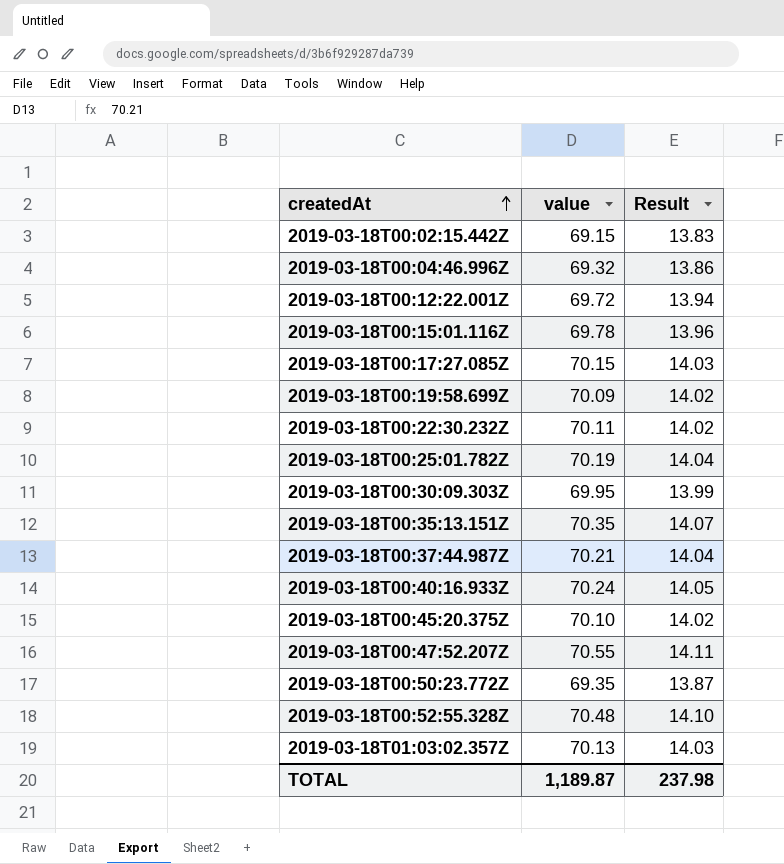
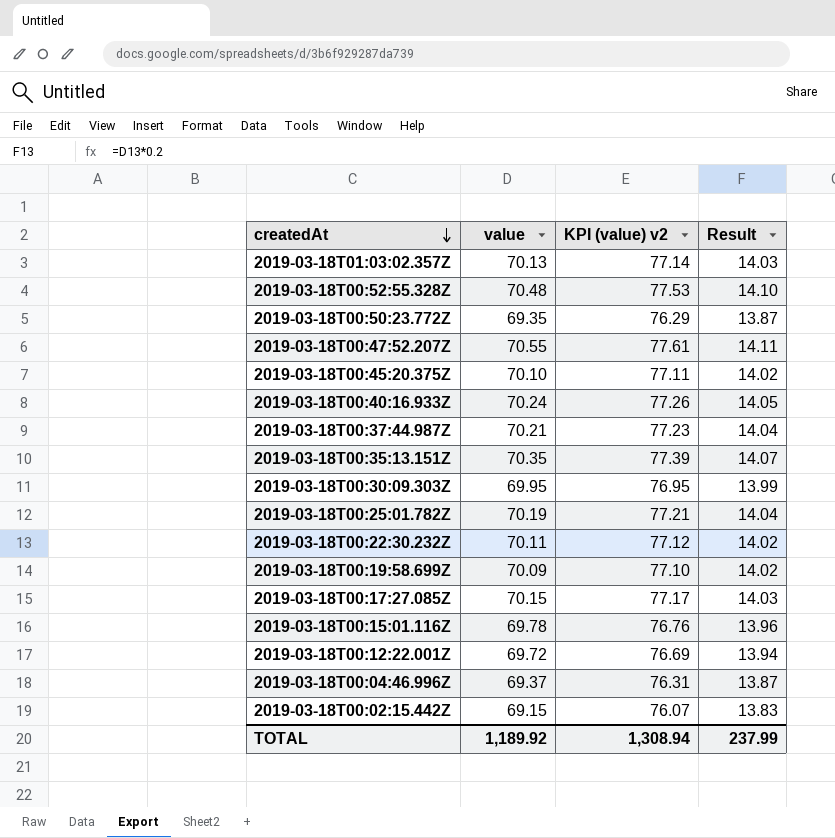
row order: createdAt ascending -> createdAt descending
column KPI (value) v2 | formula: none -> [value] * 1.1
2019-03-18T00:04:46.996Z | value: 69.32 -> 69.37
2019-03-18T00:04:46.996Z | Result: 13.86 -> 13.87
TOTAL | value: 1,189.87 -> 1,189.92
TOTAL | Result: 237.98 -> 237.99

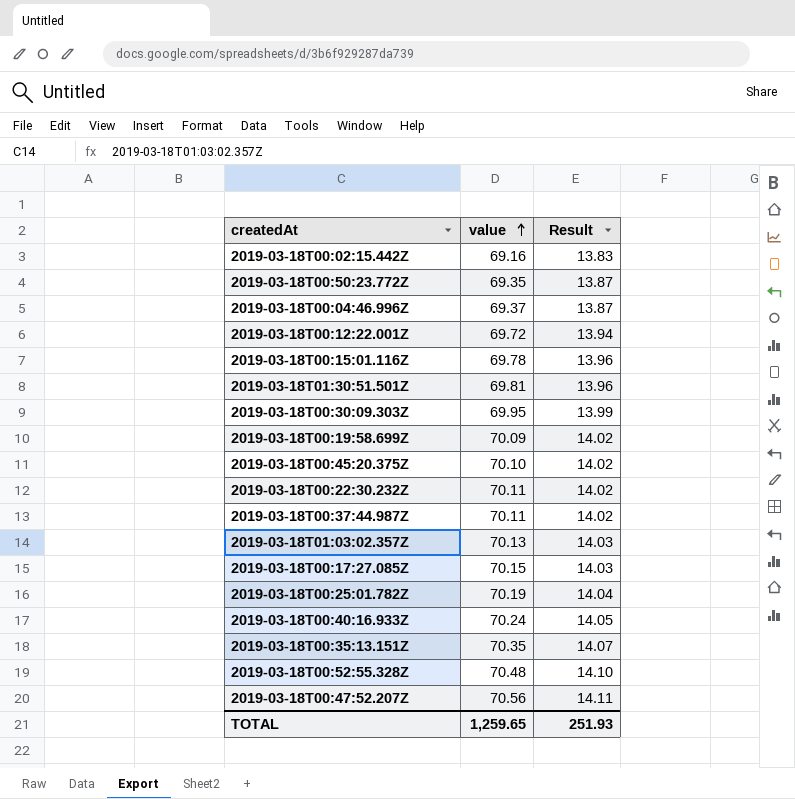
row order: createdAt descending -> value ascending
column KPI (value) v2 | formula: [value] * 1.1 -> none
2019-03-18T00:02:15.442Z | value: 69.15 -> 69.16
row 2019-03-18T01:30:51.501Z: none -> 69.81 | 13.96
2019-03-18T00:37:44.987Z | value: 70.21 -> 70.11
2019-03-18T00:37:44.987Z | Result: 14.04 -> 14.02
2019-03-18T00:47:52.207Z | value: 70.55 -> 70.56
TOTAL | value: 1,189.92 -> 1,259.65
TOTAL | Result: 237.99 -> 251.93

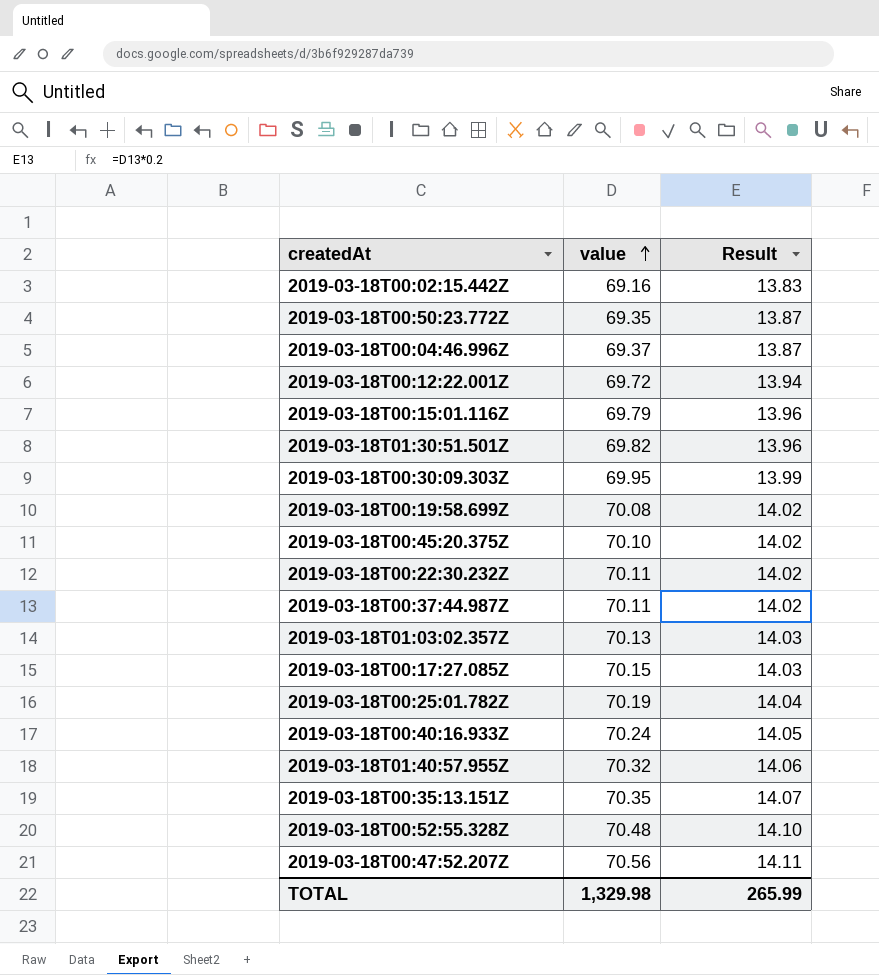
2019-03-18T00:15:01.116Z | value: 69.78 -> 69.79
2019-03-18T01:30:51.501Z | value: 69.81 -> 69.82
2019-03-18T00:19:58.699Z | value: 70.09 -> 70.08
row 2019-03-18T01:40:57.955Z: none -> 70.32 | 14.06
TOTAL | value: 1,259.65 -> 1,329.98
TOTAL | Result: 251.93 -> 265.99

